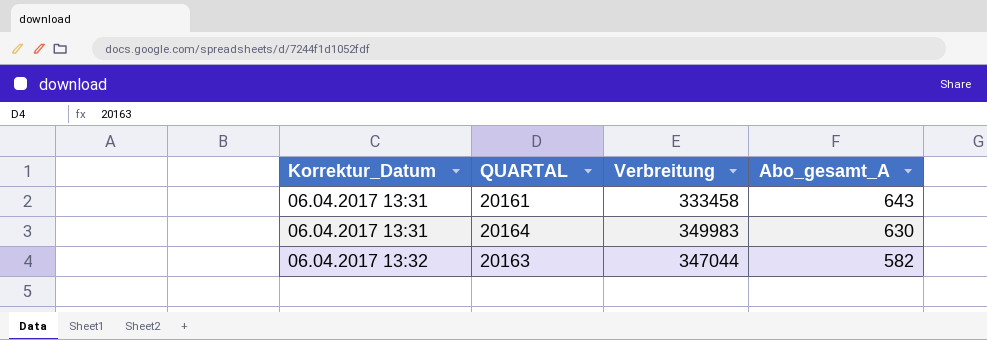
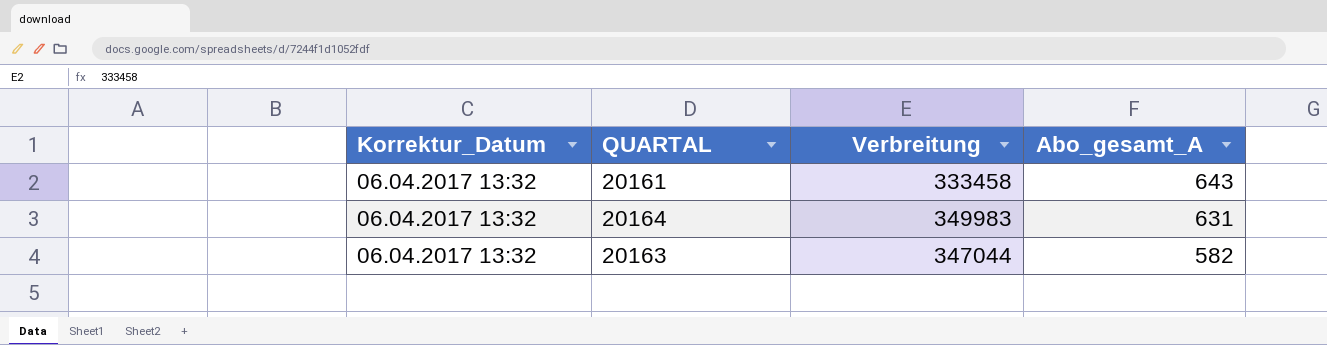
20161 | Korrektur_Datum: 06.04.2017 13:31 -> 06.04.2017 13:32
20164 | Korrektur_Datum: 06.04.2017 13:31 -> 06.04.2017 13:32
20164 | Abo_gesamt_A: 630 -> 631

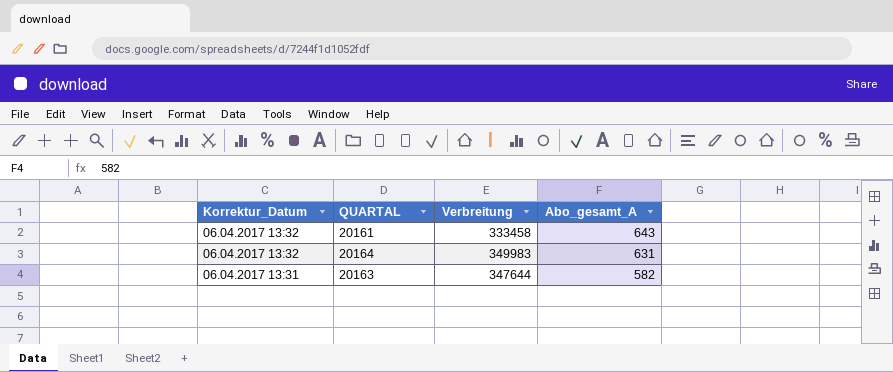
20163 | Korrektur_Datum: 06.04.2017 13:32 -> 06.04.2017 13:31
20163 | Verbreitung: 347044 -> 347644

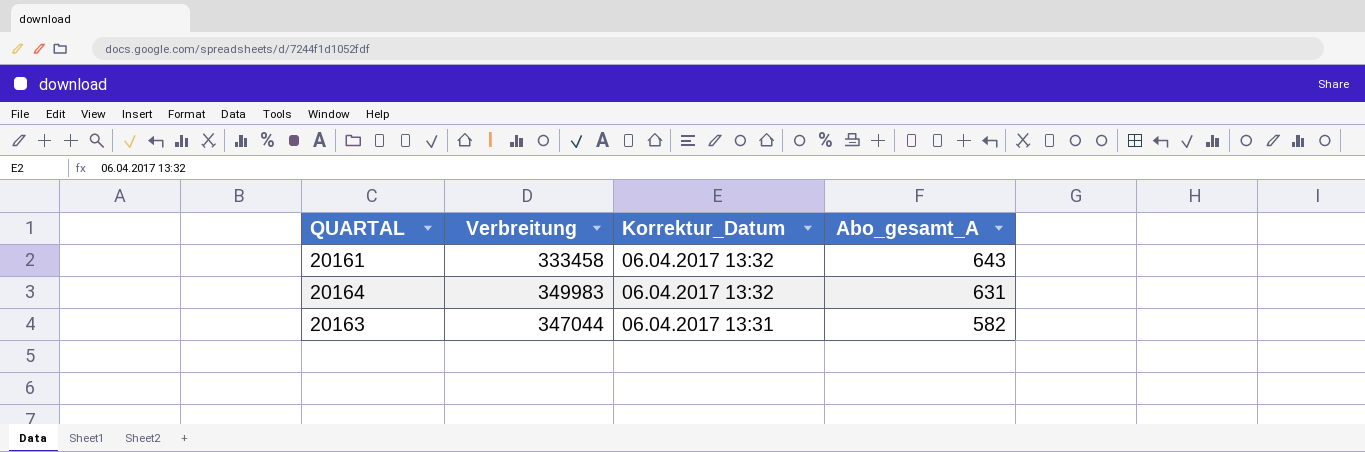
column Korrektur_Datum | position: 1 -> 3
20163 | Verbreitung: 347644 -> 347044

